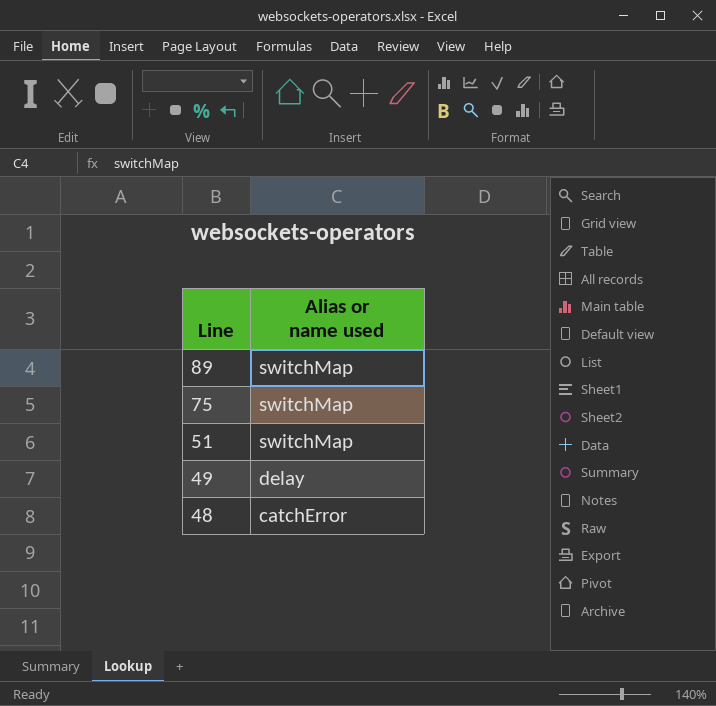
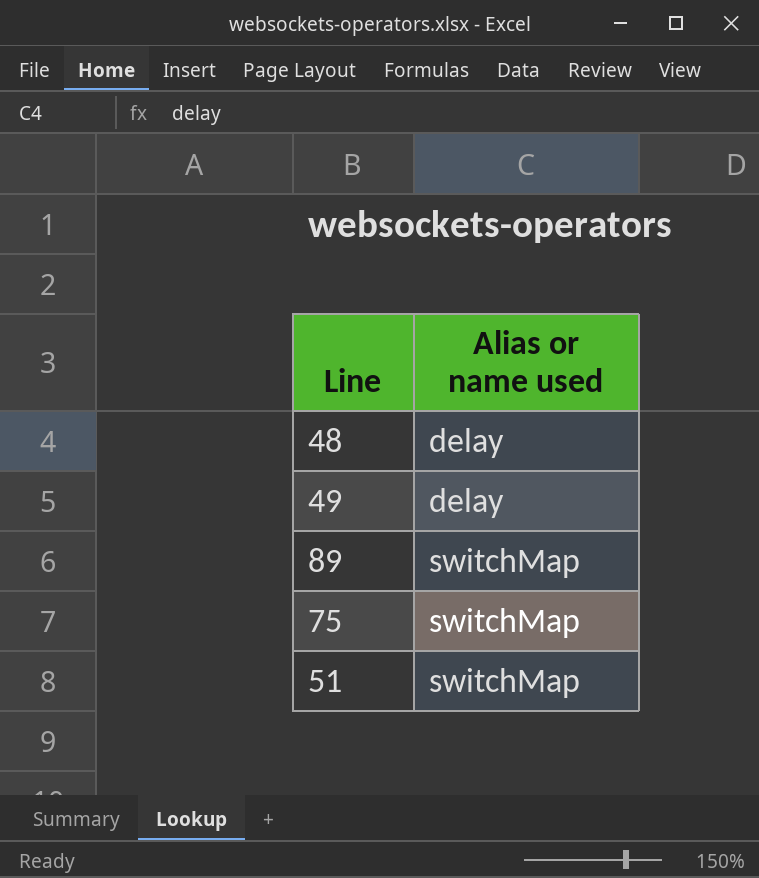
row order: Line descending -> Alias or name used ascending
48 | Alias or name used: catchError -> delay

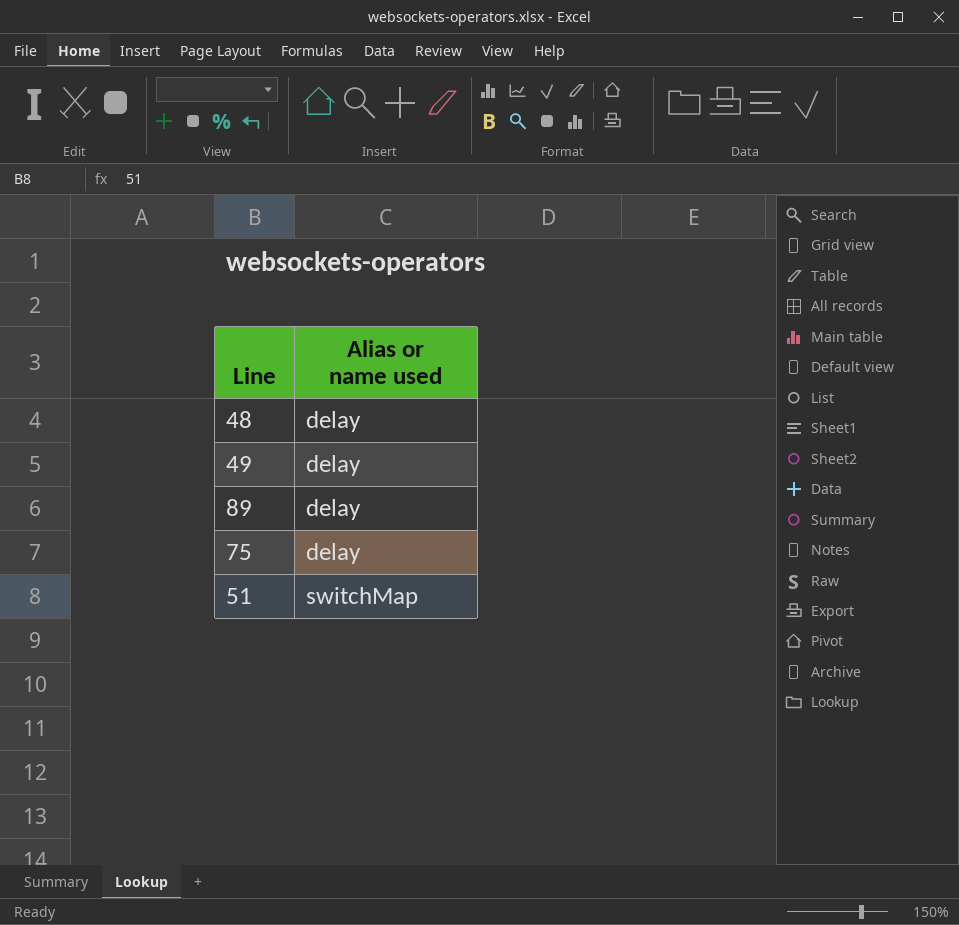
89 | Alias or name used: switchMap -> delay
75 | Alias or name used: switchMap -> delay

